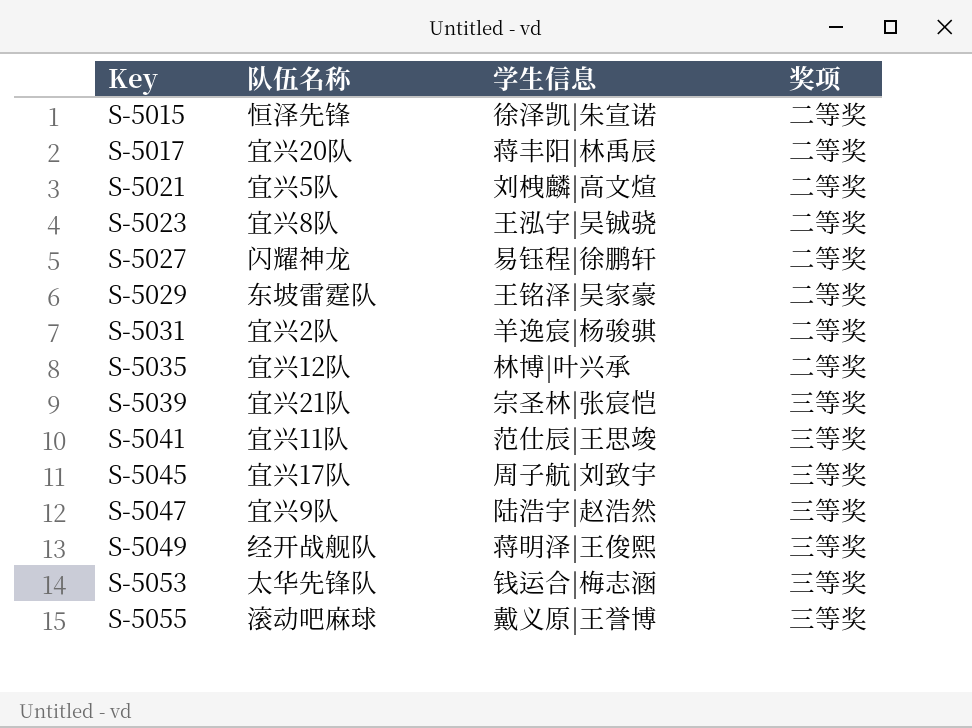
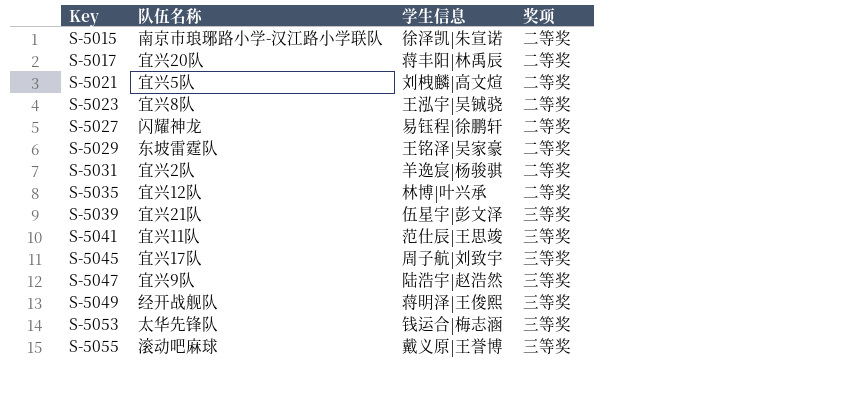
S-5015 | 队伍名称: 恒泽先锋 -> 南京市琅琊路小学-汉江路小学联队
S-5039 | 学生信息: 宗圣林|张宸恺 -> 伍星宇|彭文泽

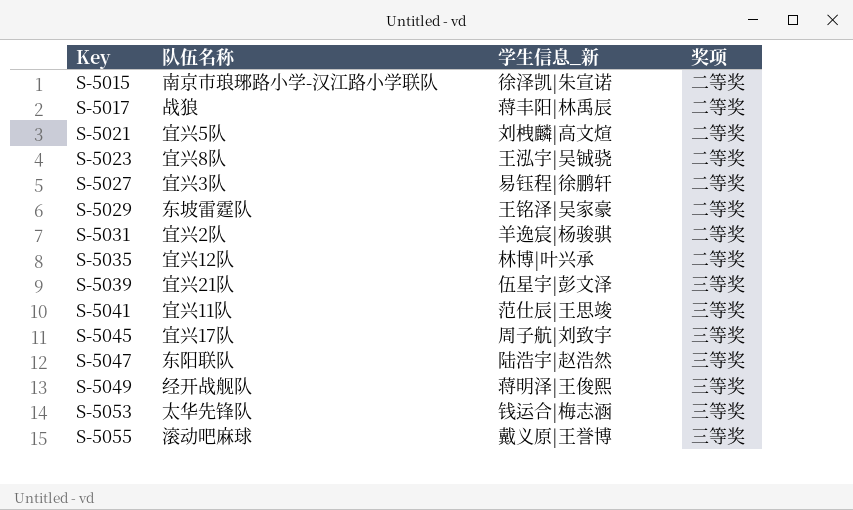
column name: 学生信息 -> 学生信息_新
S-5017 | 队伍名称: 宜兴20队 -> 战狼
S-5027 | 队伍名称: 闪耀神龙 -> 宜兴3队
S-5047 | 队伍名称: 宜兴9队 -> 东阳联队

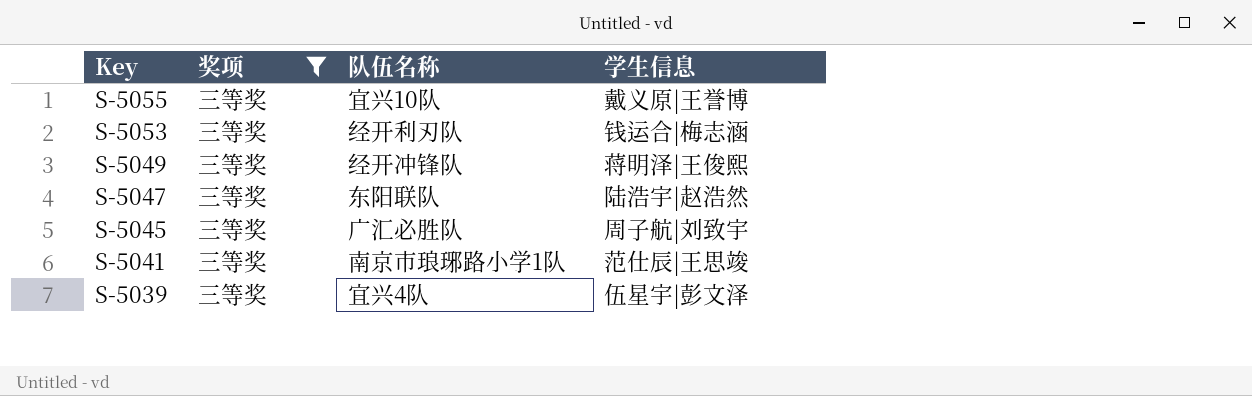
filter: none -> 奖项 = 三等奖
row order: Key ascending -> Key descending
column 奖项 | position: 4 -> 2
column name: 学生信息_新 -> 学生信息
S-5055 | 队伍名称: 滚动吧麻球 -> 宜兴10队
S-5053 | 队伍名称: 太华先锋队 -> 经开利刃队
S-5049 | 队伍名称: 经开战舰队 -> 经开冲锋队
S-5045 | 队伍名称: 宜兴17队 -> 广汇必胜队
S-5041 | 队伍名称: 宜兴11队 -> 南京市琅琊路小学1队
S-5039 | 队伍名称: 宜兴21队 -> 宜兴4队

